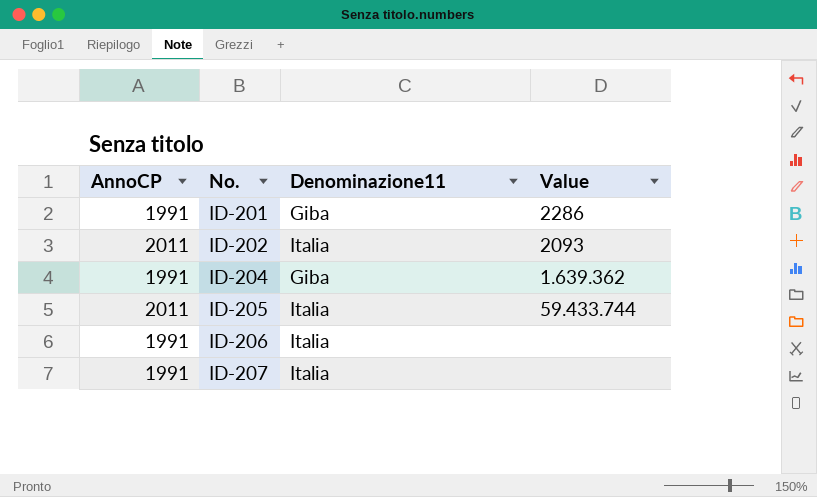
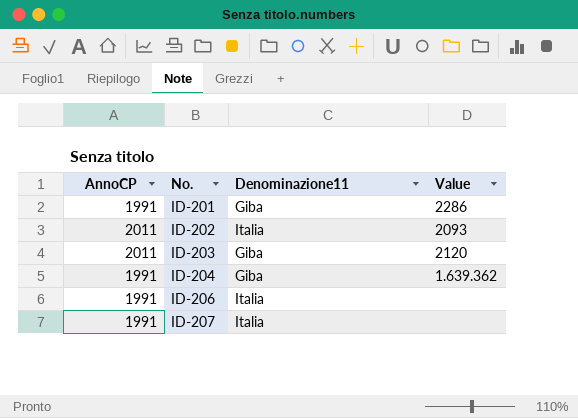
row ID-205: 2011 | Italia | 59.433.744 -> none
row ID-203: none -> 2011 | Giba | 2120

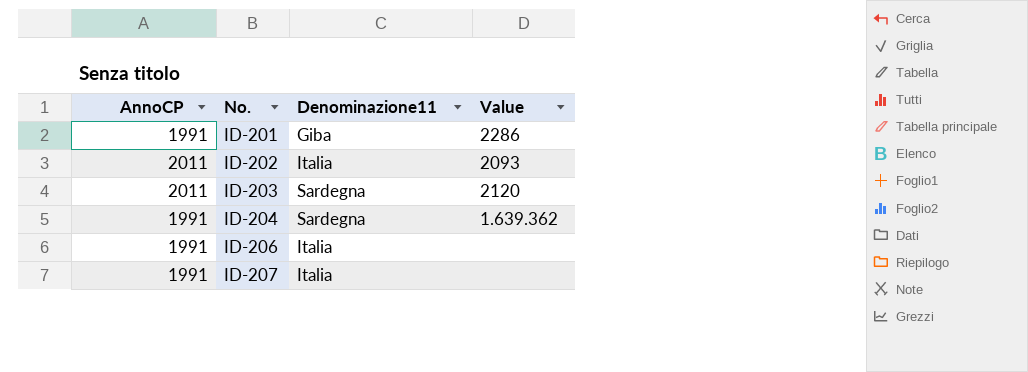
ID-203 | Denominazione11: Giba -> Sardegna
ID-204 | Denominazione11: Giba -> Sardegna

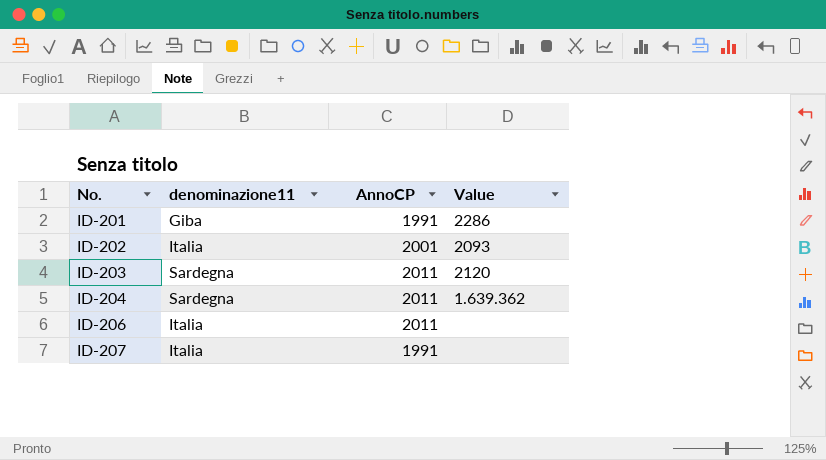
column name: Denominazione11 -> denominazione11
column AnnoCP | position: 1 -> 3
ID-202 | AnnoCP: 2011 -> 2001
ID-204 | AnnoCP: 1991 -> 2011
ID-206 | AnnoCP: 1991 -> 2011

